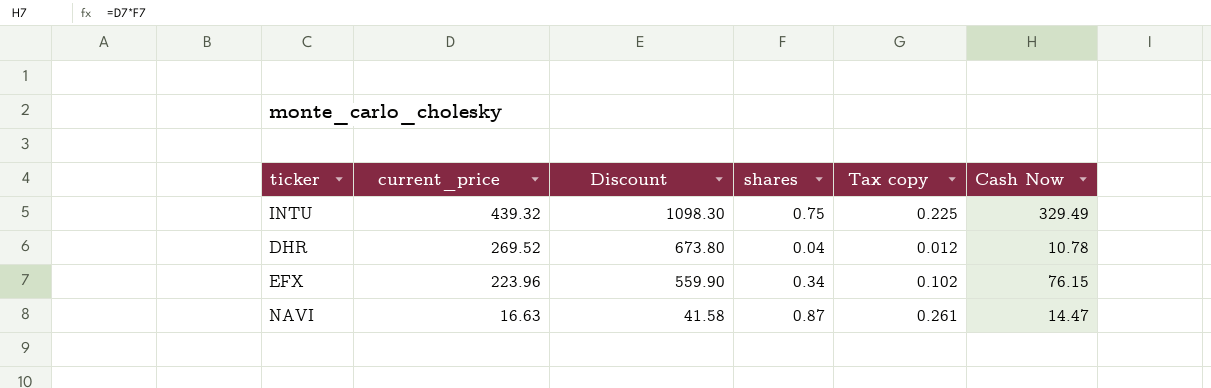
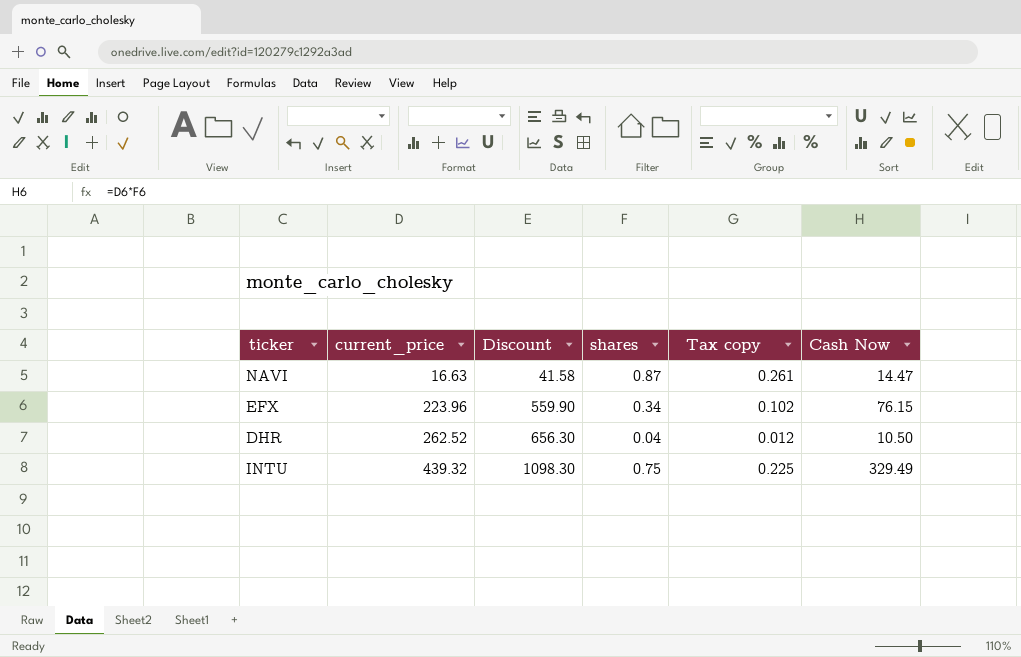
row order: current_price descending -> current_price ascending
DHR | current_price: 269.52 -> 262.52
DHR | Discount: 673.80 -> 656.30
DHR | Cash Now: 10.78 -> 10.50

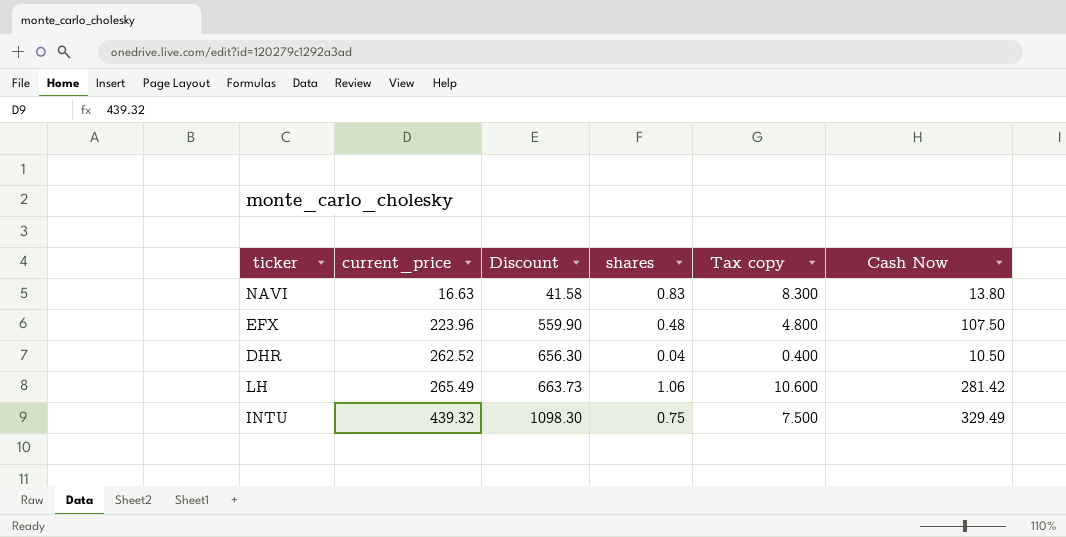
column Tax copy | formula: [shares] * 0.3 -> [shares] * 10
NAVI | shares: 0.87 -> 0.83
NAVI | Cash Now: 14.47 -> 13.80
EFX | shares: 0.34 -> 0.48
EFX | Cash Now: 76.15 -> 107.50
row LH: none -> 265.49 | 663.73 | 1.06 | 10.600 | 281.42

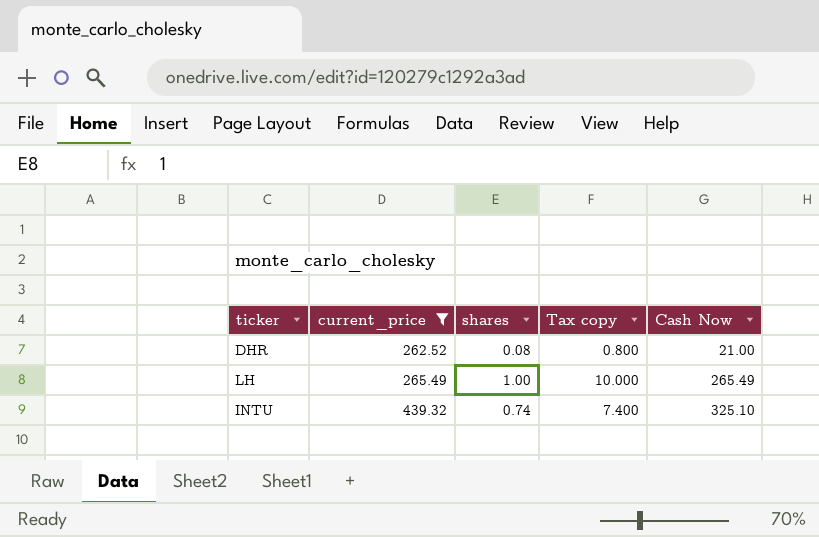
filter: none -> current_price >= 262.52
column Discount | formula: [current_price] * 2.5 -> none
DHR | shares: 0.04 -> 0.08
DHR | Tax copy: 0.400 -> 0.800
DHR | Cash Now: 10.50 -> 21.00
LH | shares: 1.06 -> 1.00
LH | Tax copy: 10.600 -> 10.000
LH | Cash Now: 281.42 -> 265.49
INTU | shares: 0.75 -> 0.74
INTU | Tax copy: 7.500 -> 7.400
INTU | Cash Now: 329.49 -> 325.10

